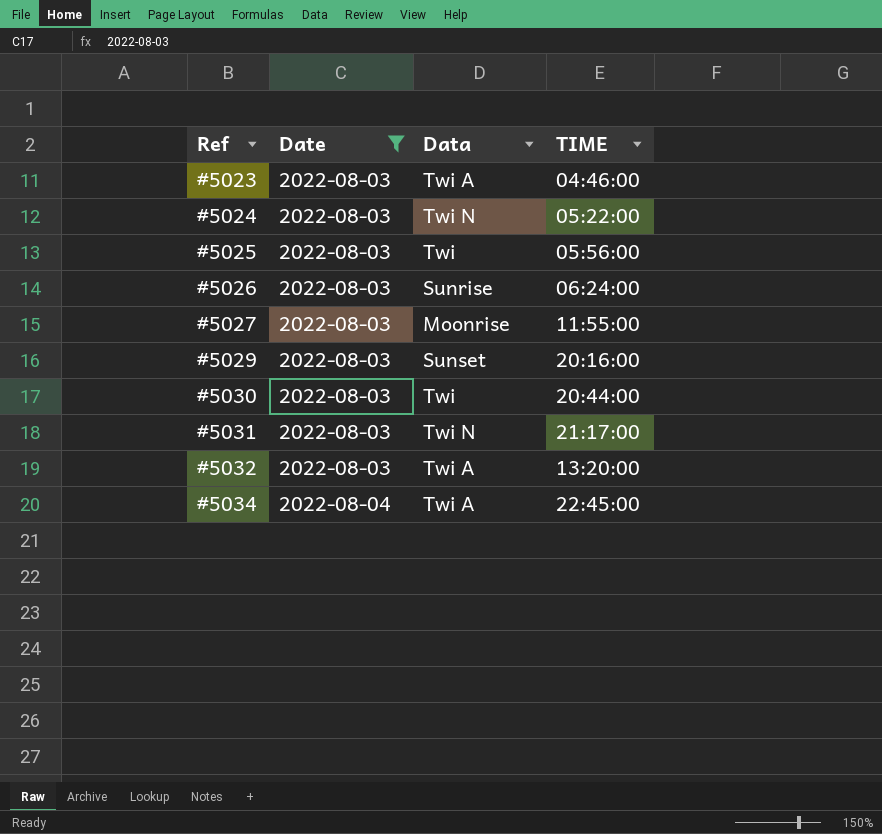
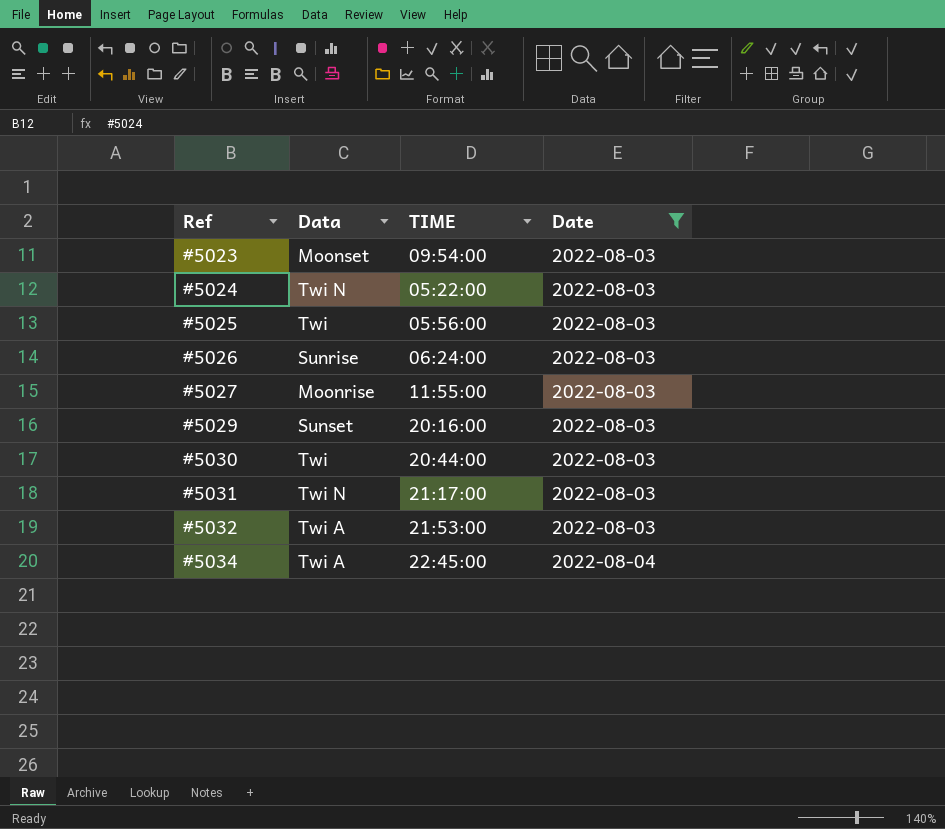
column Date | position: 2 -> 4
#5023 | Data: Twi A -> Moonset
#5023 | TIME: 04:46:00 -> 09:54:00
#5032 | TIME: 13:20:00 -> 21:53:00

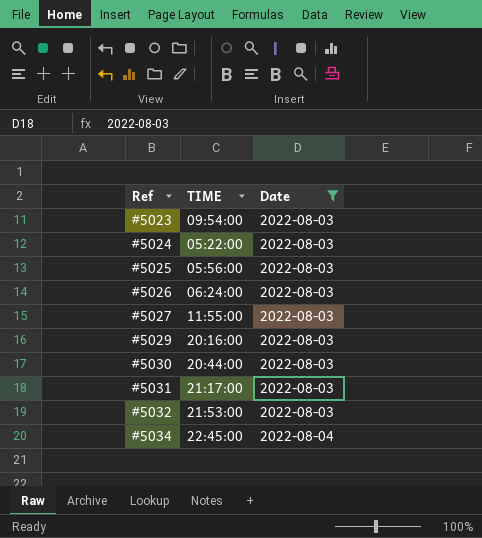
column Data | position: 2 -> none

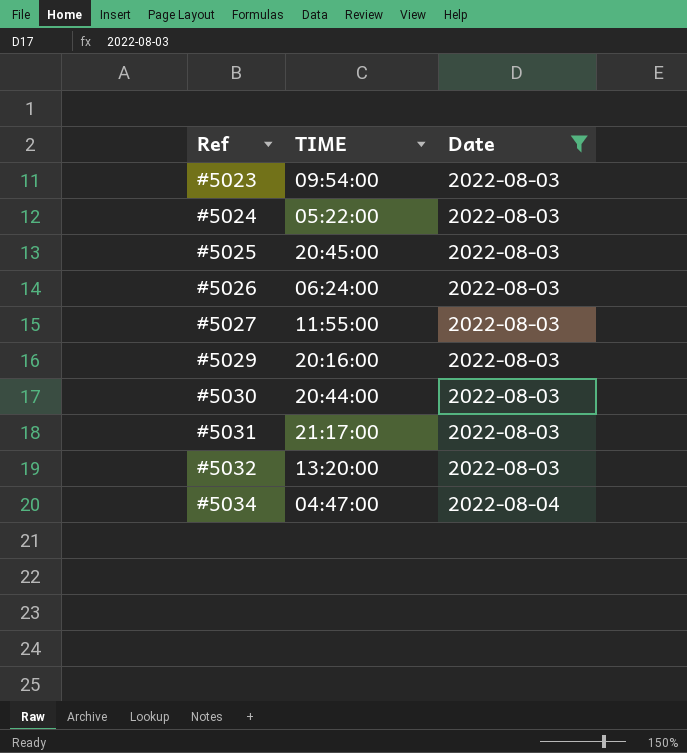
#5025 | TIME: 05:56:00 -> 20:45:00
#5032 | TIME: 21:53:00 -> 13:20:00
#5034 | TIME: 22:45:00 -> 04:47:00

